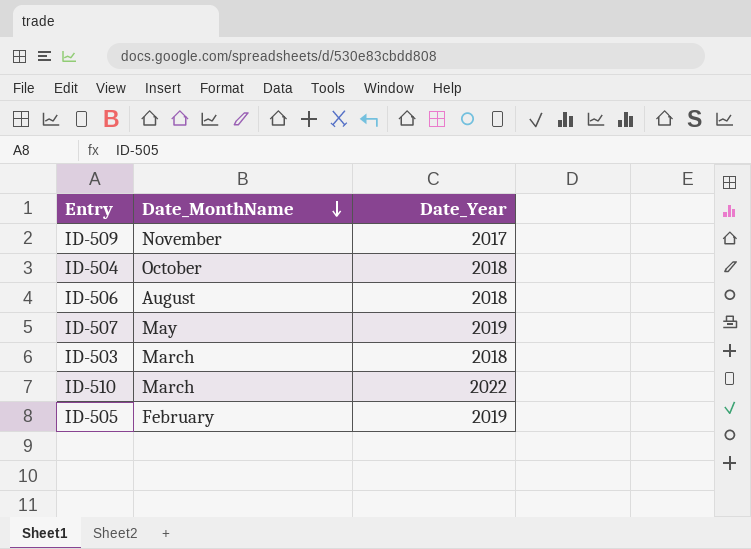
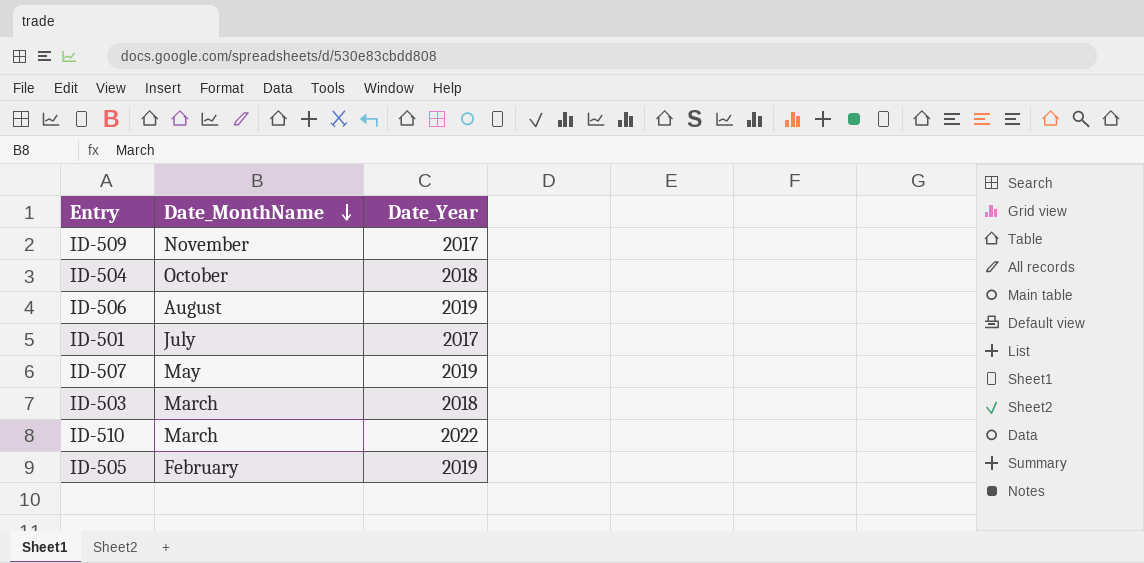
ID-506 | Date_Year: 2018 -> 2019
row ID-501: none -> July | 2017

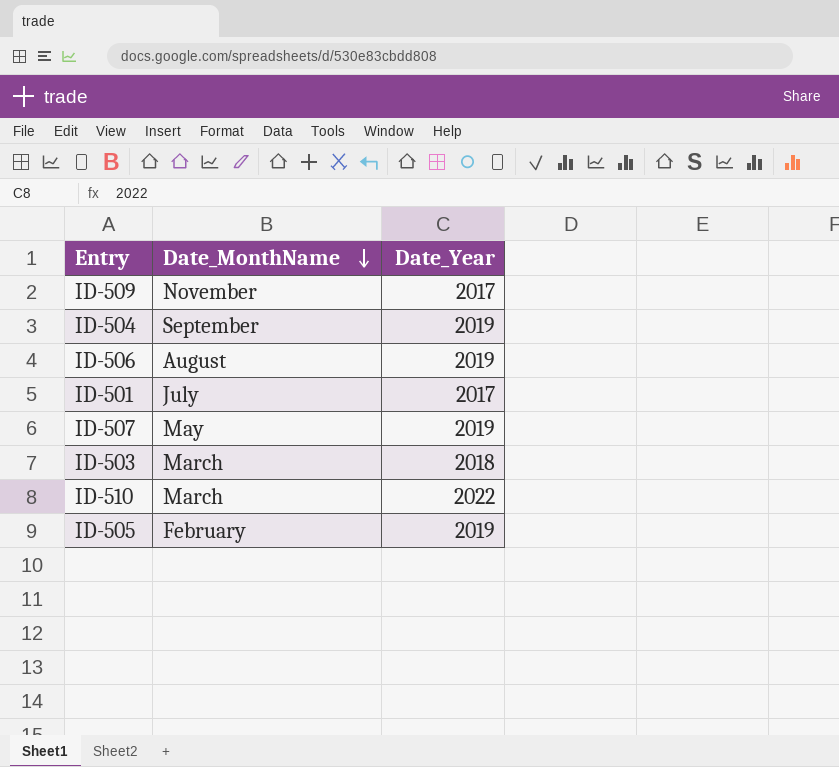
ID-504 | Date_MonthName: October -> September
ID-504 | Date_Year: 2018 -> 2019

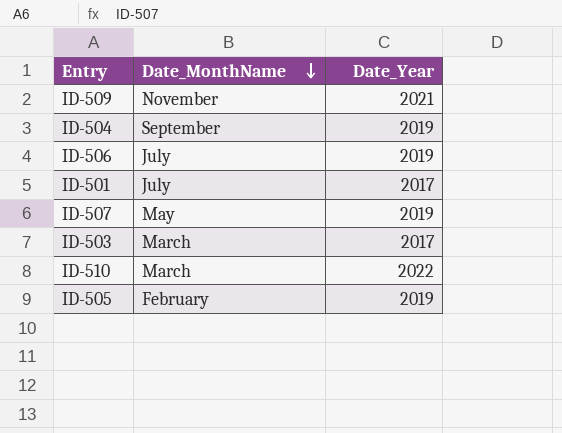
ID-509 | Date_Year: 2017 -> 2021
ID-506 | Date_MonthName: August -> July
ID-503 | Date_Year: 2018 -> 2017

